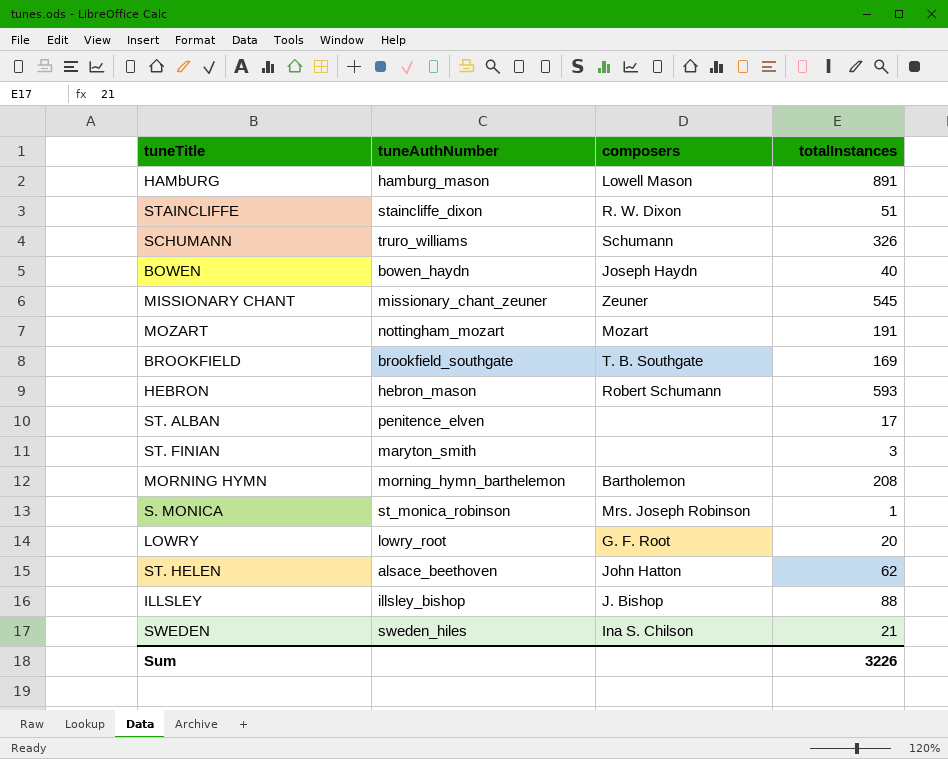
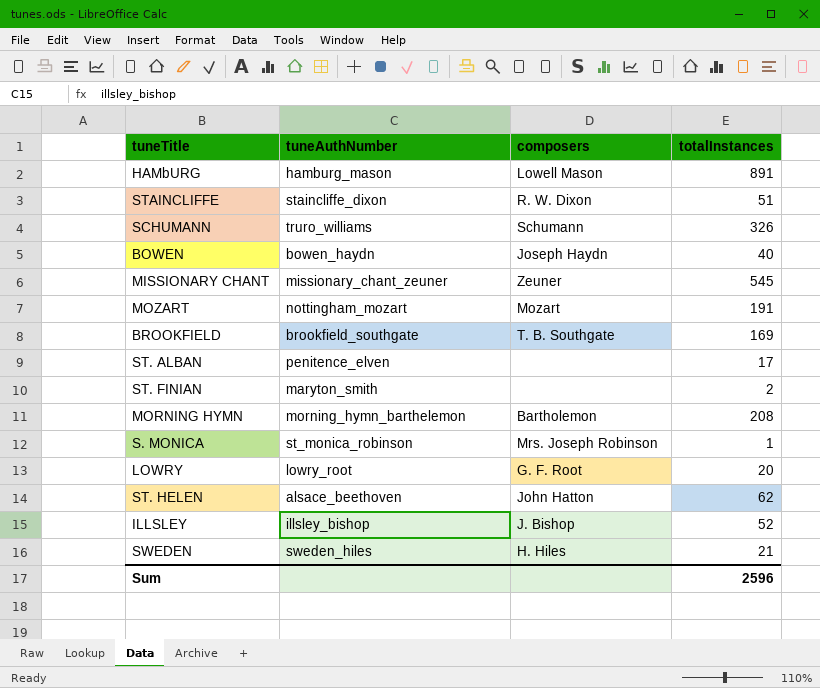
row HEBRON: hebron_mason | Robert Schumann | 593 -> none
ST. FINIAN | totalInstances: 3 -> 2
ILLSLEY | totalInstances: 88 -> 52
SWEDEN | composers: Ina S. Chilson -> H. Hiles
Sum | totalInstances: 3226 -> 2596

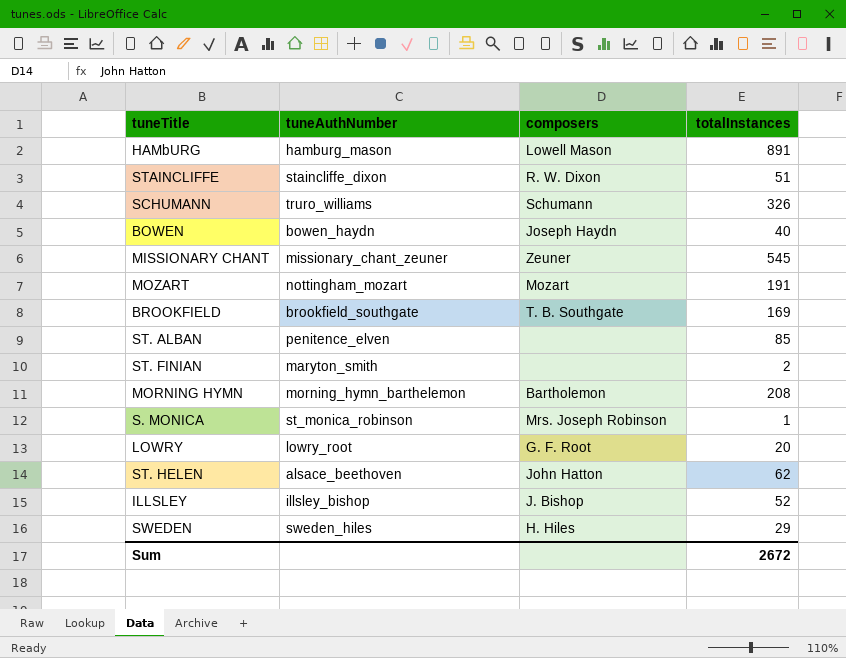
ST. ALBAN | totalInstances: 17 -> 85
SWEDEN | totalInstances: 21 -> 29
Sum | totalInstances: 2596 -> 2672

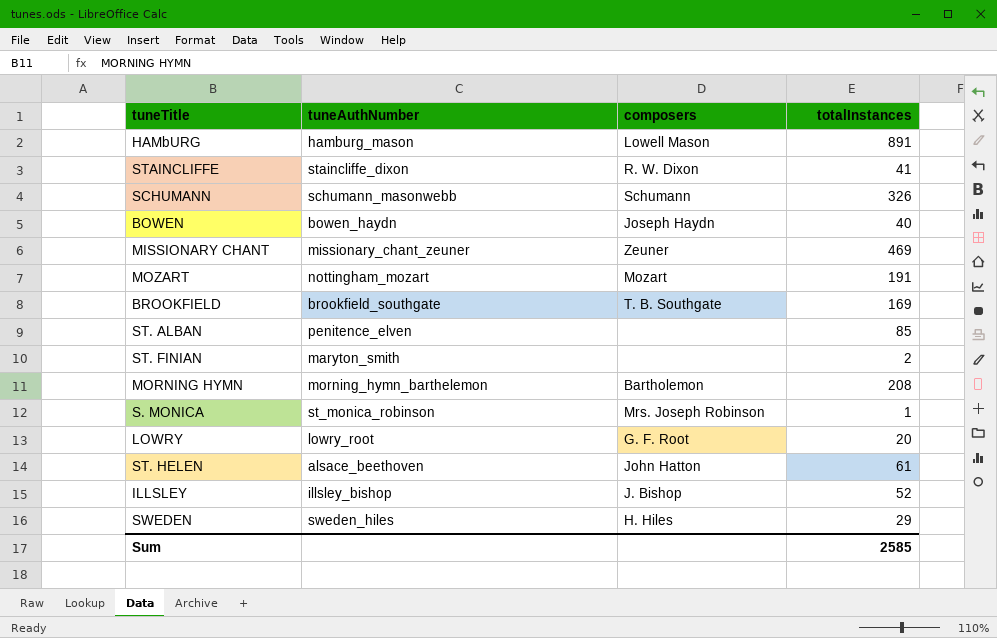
STAINCLIFFE | totalInstances: 51 -> 41
SCHUMANN | tuneAuthNumber: truro_williams -> schumann_masonwebb
MISSIONARY CHANT | totalInstances: 545 -> 469
ST. HELEN | totalInstances: 62 -> 61
Sum | totalInstances: 2672 -> 2585

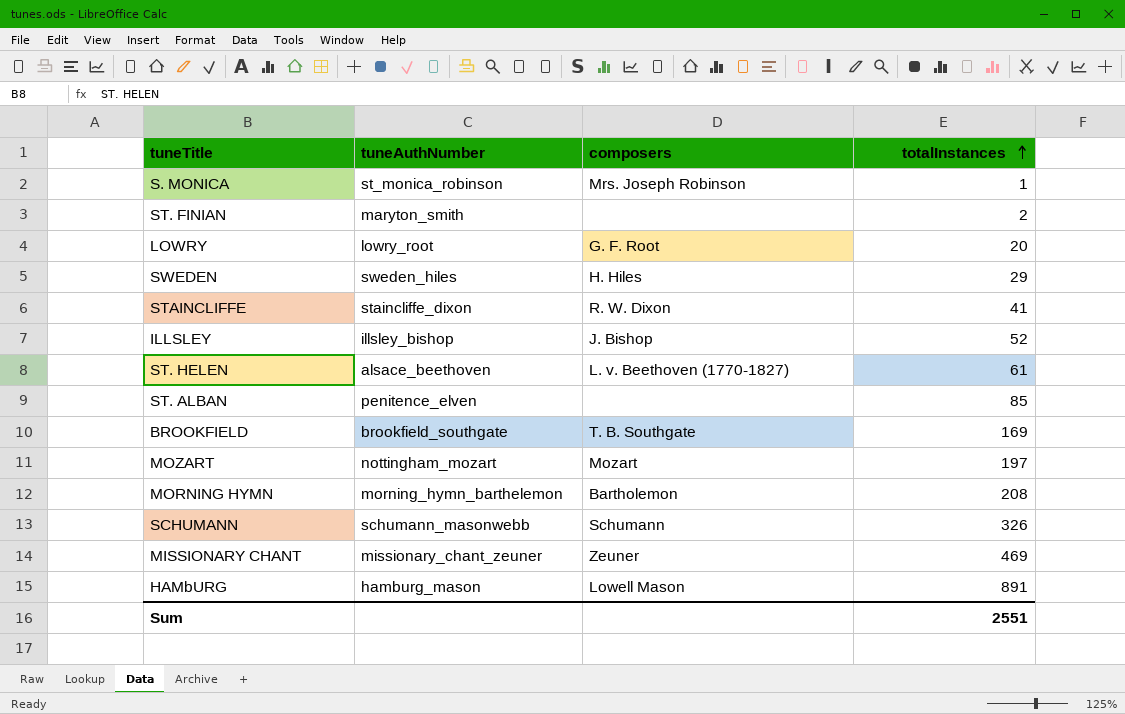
row order: none -> totalInstances ascending
row BOWEN: bowen_haydn | Joseph Haydn | 40 -> none
ST. HELEN | composers: John Hatton -> L. v. Beethoven (1770-1827)
MOZART | totalInstances: 191 -> 197
Sum | totalInstances: 2585 -> 2551

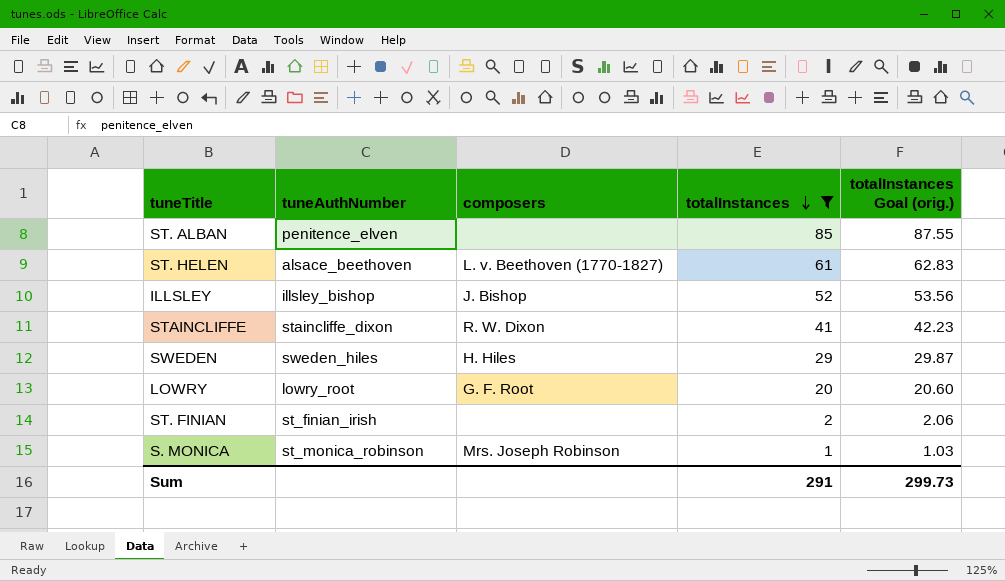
filter: none -> totalInstances <= 85
row order: totalInstances ascending -> totalInstances descending
column totalInstances Goal (orig.) | formula: none -> [totalInstances] * 1.03
ST. FINIAN | tuneAuthNumber: maryton_smith -> st_finian_irish
Sum | totalInstances: 2551 -> 291

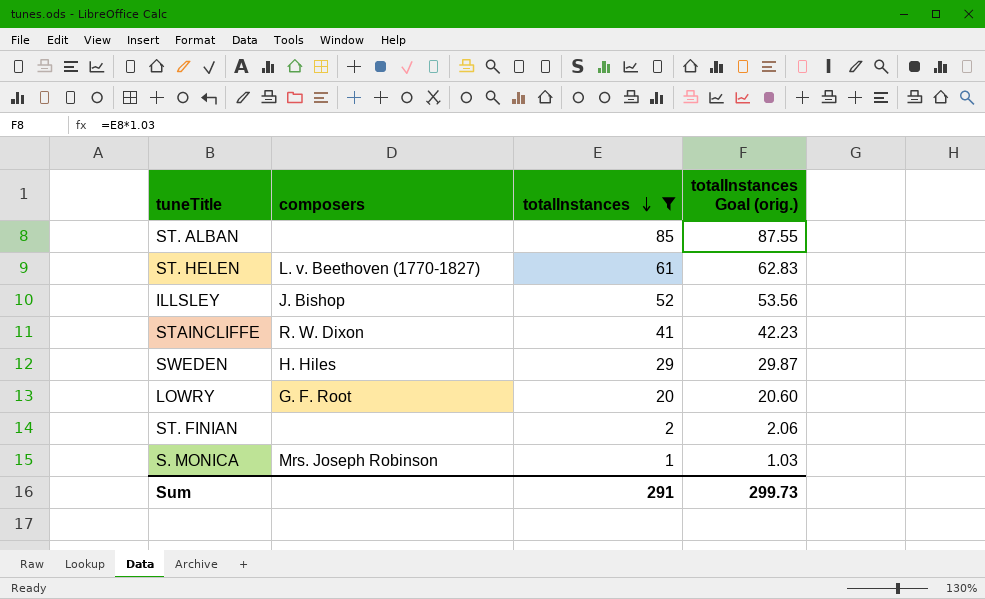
column tuneAuthNumber | position: 2 -> none

